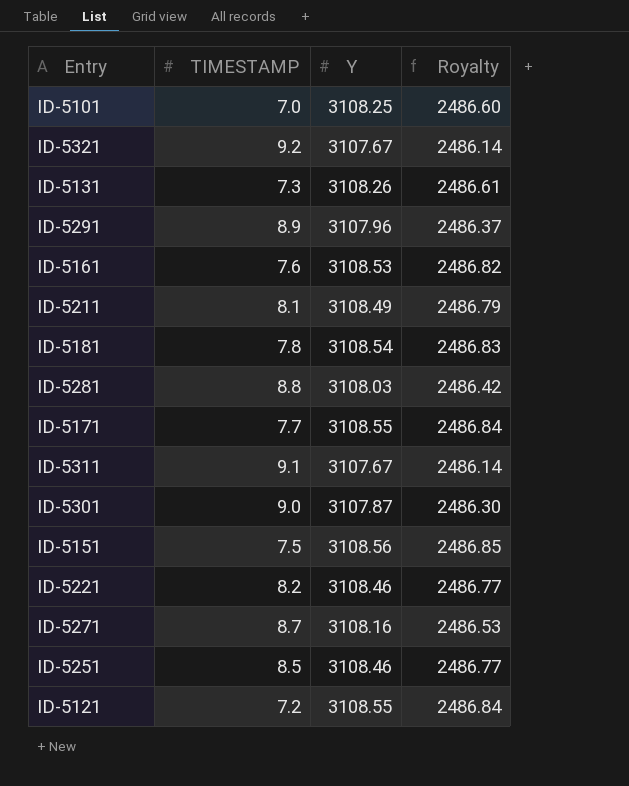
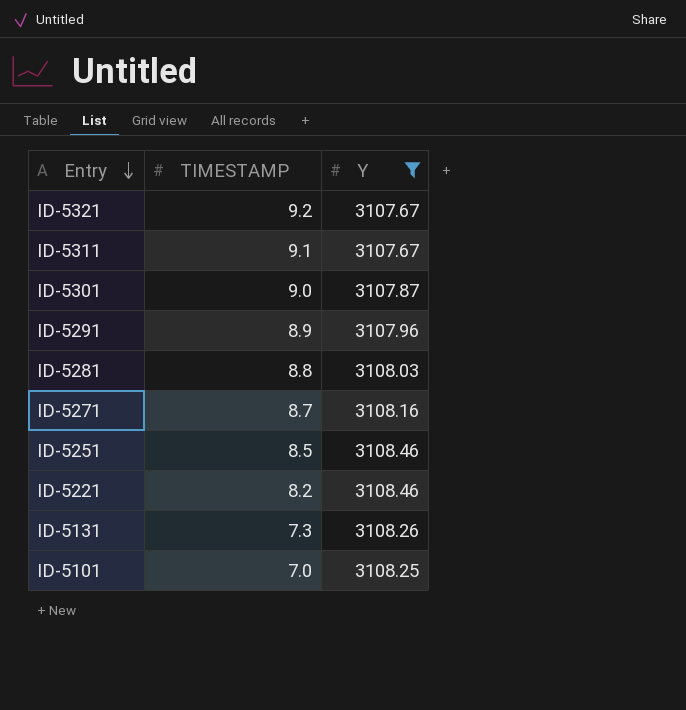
filter: none -> Y <= 3108.46
row order: none -> Entry descending
column Royalty | formula: [Y] * 0.8 -> none

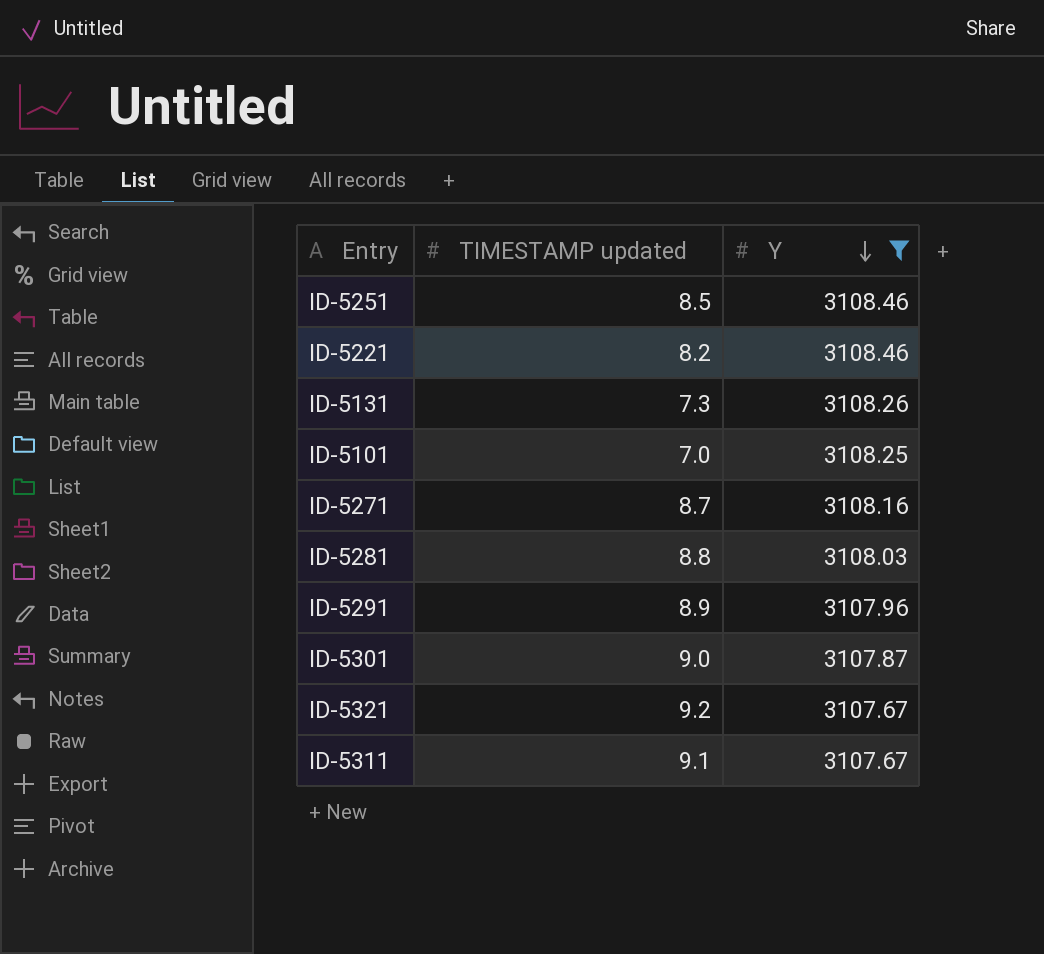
row order: Entry descending -> Y descending
column name: TIMESTAMP -> TIMESTAMP updated

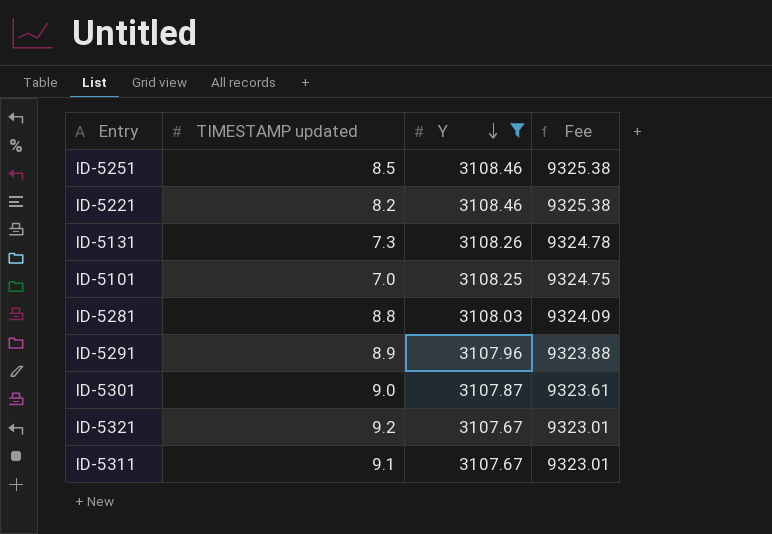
column Fee | formula: none -> [Y] * 3
row ID-5271: 8.7 | 3108.16 -> none

